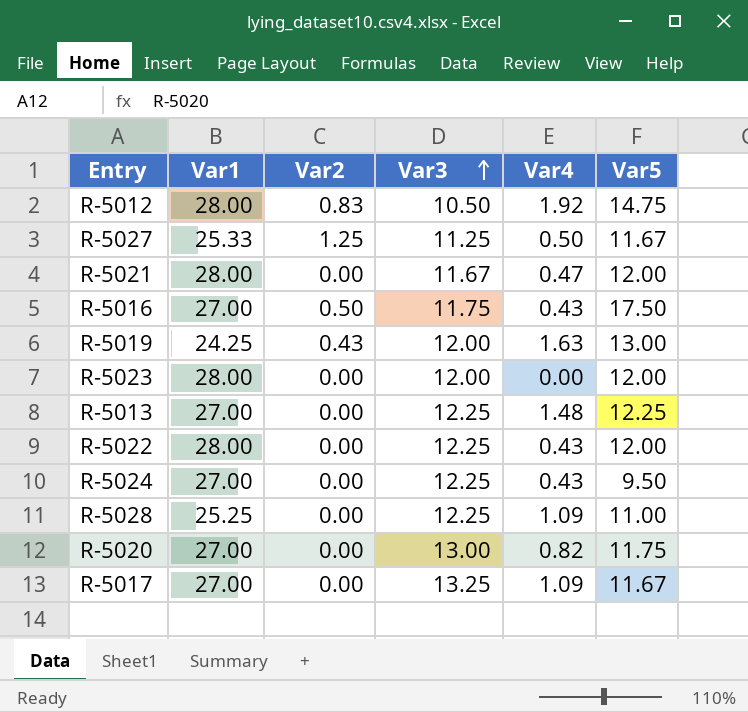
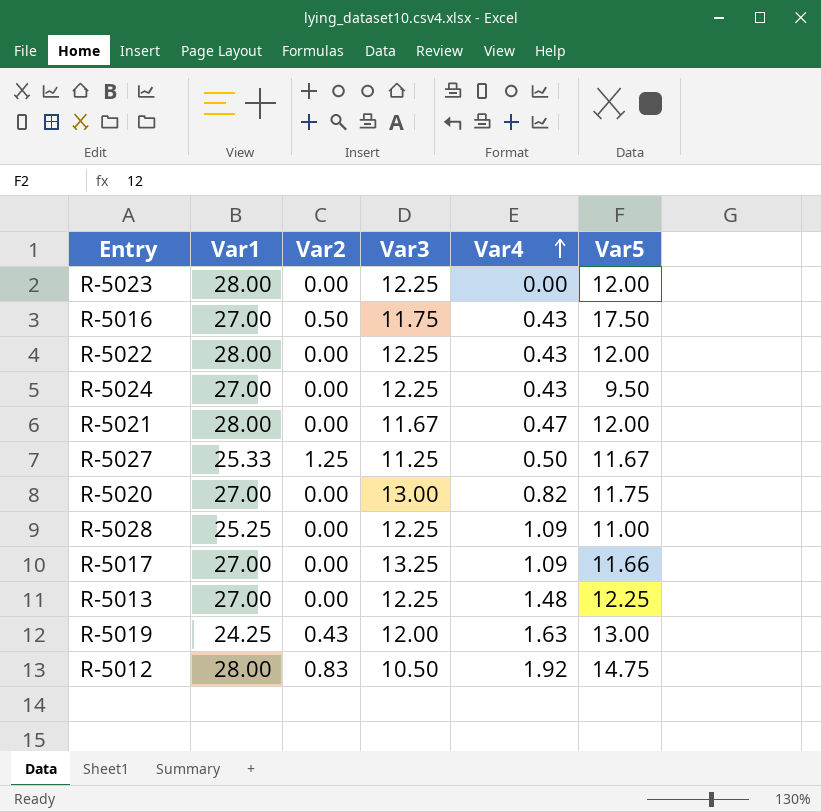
row order: Var3 ascending -> Var4 ascending
R-5023 | Var3: 12.00 -> 12.25
R-5017 | Var5: 11.67 -> 11.66

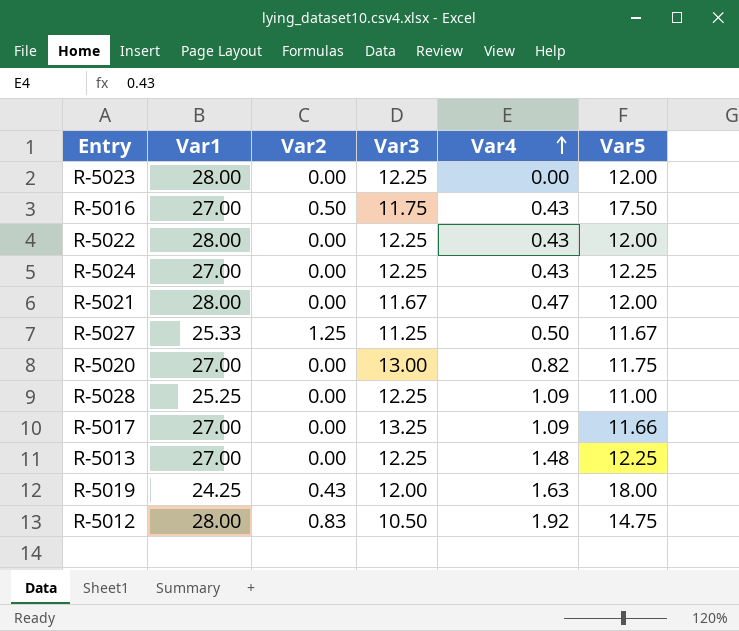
R-5024 | Var5: 9.50 -> 12.25
R-5019 | Var5: 13.00 -> 18.00

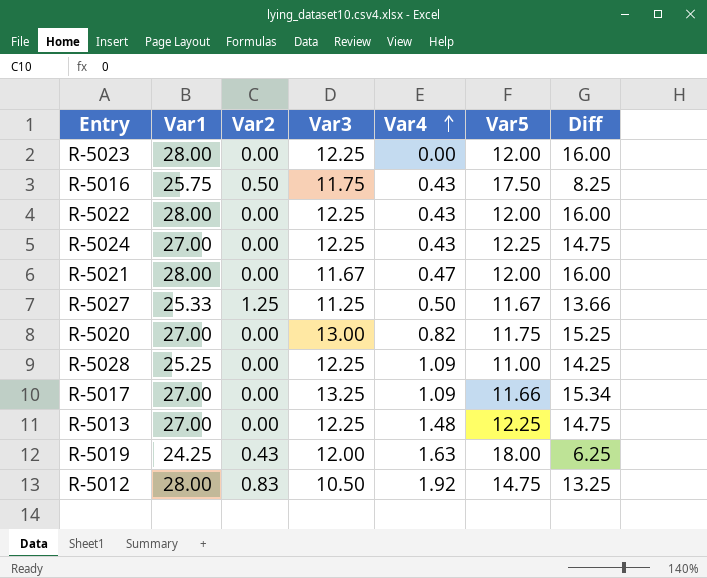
column Diff | formula: none -> [Var1] - [Var5]
R-5016 | Var1: 27.00 -> 25.75

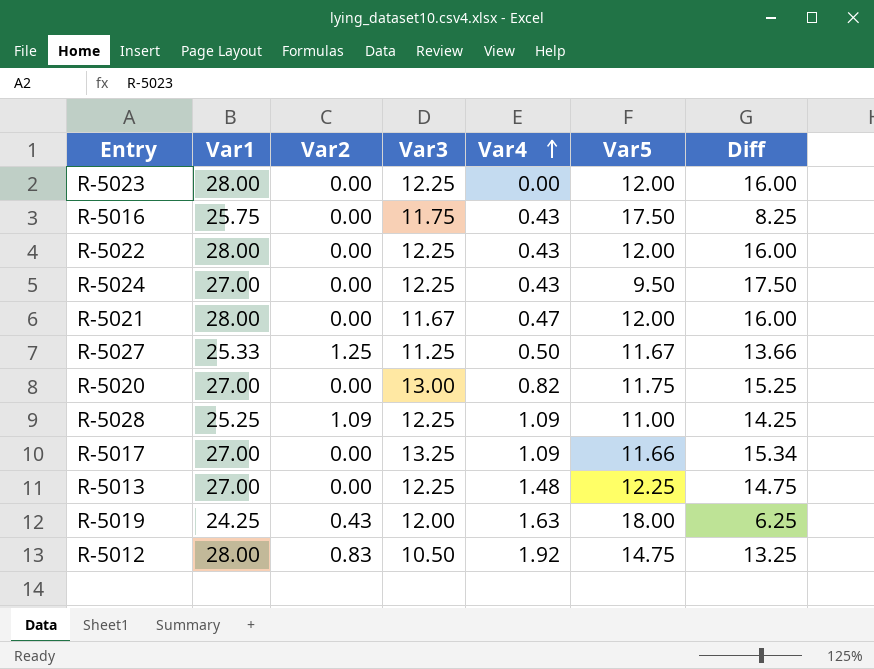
R-5016 | Var2: 0.50 -> 0.00
R-5024 | Var5: 12.25 -> 9.50
R-5024 | Diff: 14.75 -> 17.50
R-5028 | Var2: 0.00 -> 1.09

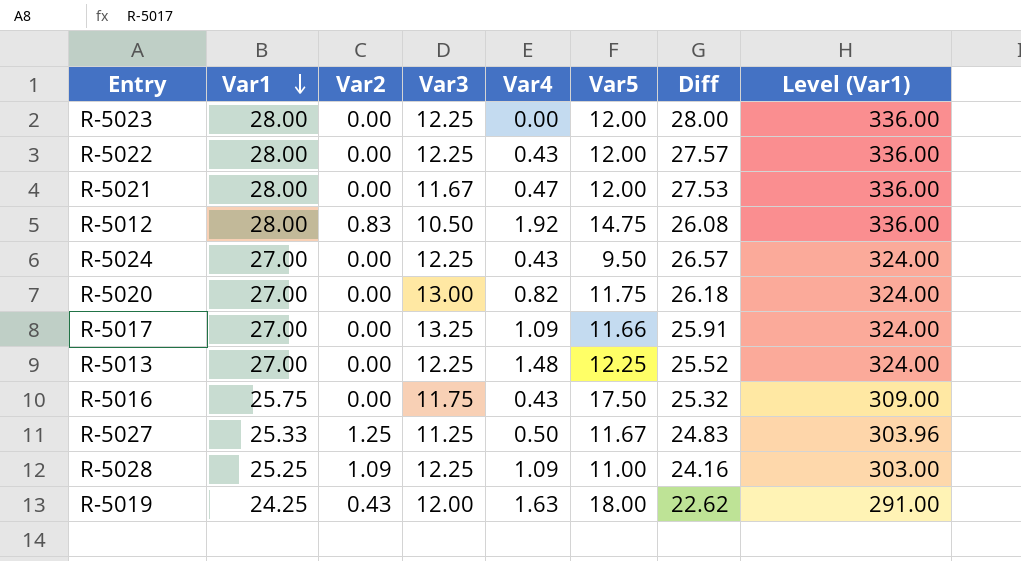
row order: Var4 ascending -> Var1 descending
column Diff | formula: [Var1] - [Var5] -> [Var1] - [Var4]
column Level (Var1) | formula: none -> [Var1] * 12

